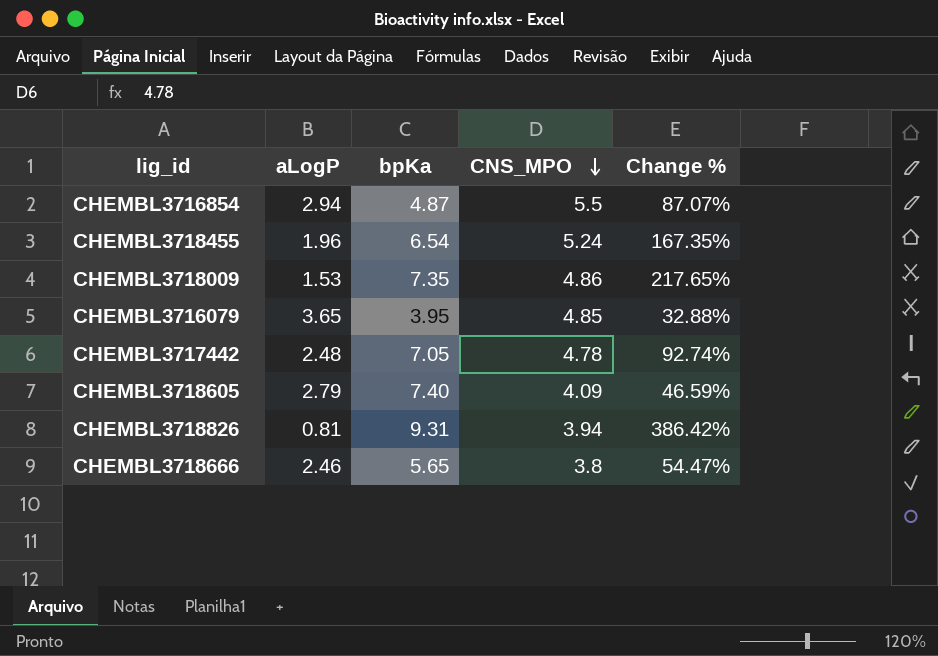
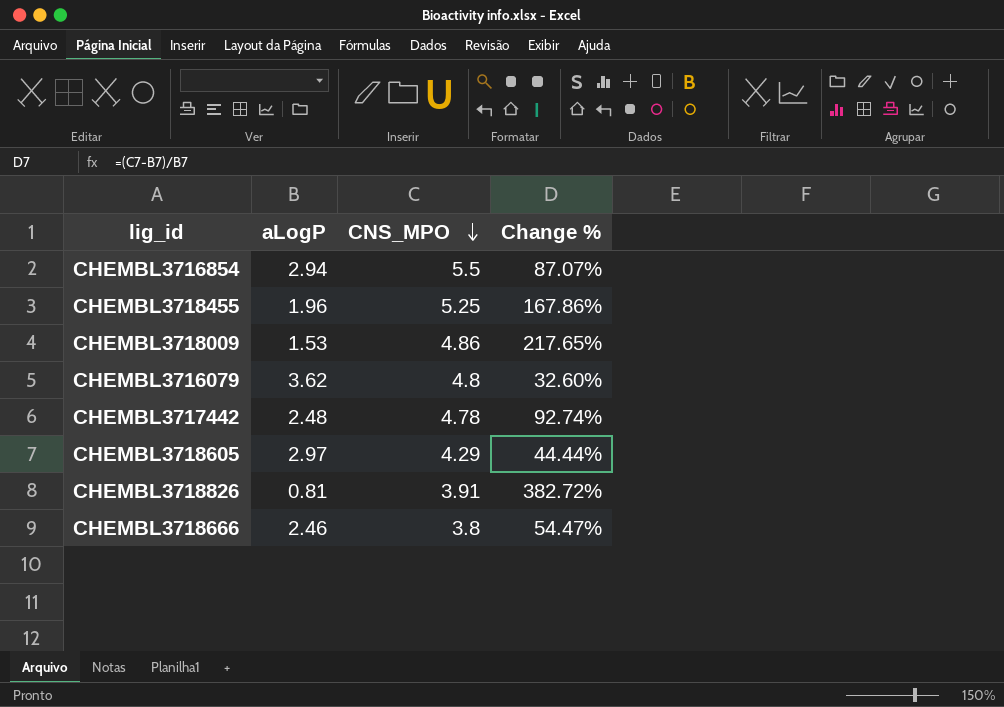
column bpKa | position: 3 -> none
CHEMBL3718455 | CNS_MPO: 5.24 -> 5.25
CHEMBL3718455 | Change %: 167.35% -> 167.86%
CHEMBL3716079 | aLogP: 3.65 -> 3.62
CHEMBL3716079 | CNS_MPO: 4.85 -> 4.8
CHEMBL3716079 | Change %: 32.88% -> 32.60%
CHEMBL3718605 | aLogP: 2.79 -> 2.97
CHEMBL3718605 | CNS_MPO: 4.09 -> 4.29
CHEMBL3718605 | Change %: 46.59% -> 44.44%
CHEMBL3718826 | CNS_MPO: 3.94 -> 3.91
CHEMBL3718826 | Change %: 386.42% -> 382.72%

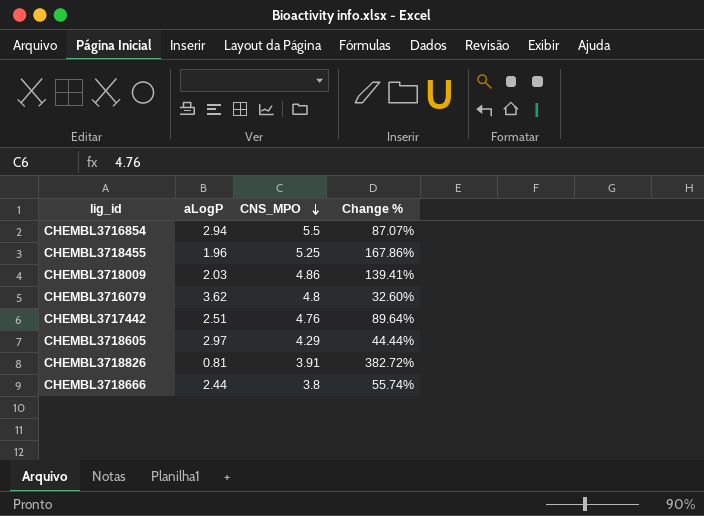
CHEMBL3718009 | aLogP: 1.53 -> 2.03
CHEMBL3718009 | Change %: 217.65% -> 139.41%
CHEMBL3717442 | aLogP: 2.48 -> 2.51
CHEMBL3717442 | CNS_MPO: 4.78 -> 4.76
CHEMBL3717442 | Change %: 92.74% -> 89.64%
CHEMBL3718666 | aLogP: 2.46 -> 2.44
CHEMBL3718666 | Change %: 54.47% -> 55.74%

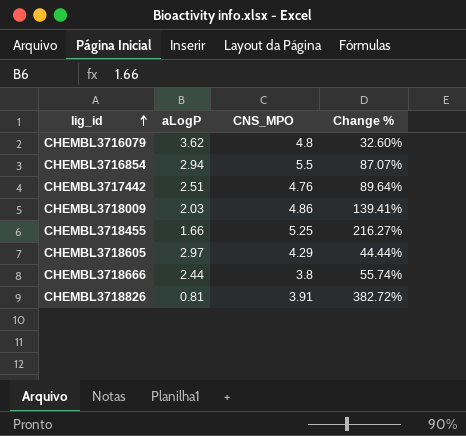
row order: CNS_MPO descending -> lig_id ascending
CHEMBL3718455 | aLogP: 1.96 -> 1.66
CHEMBL3718455 | Change %: 167.86% -> 216.27%

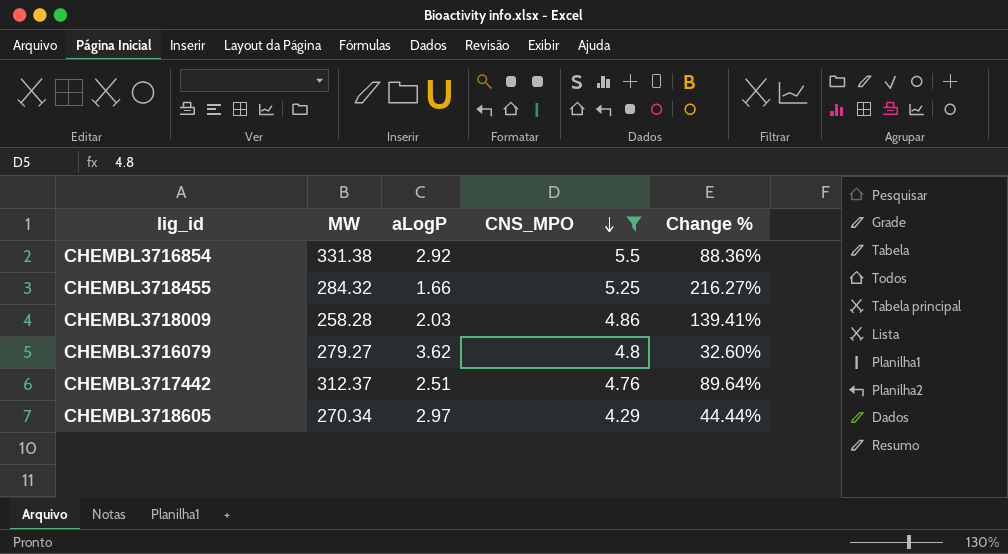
filter: none -> CNS_MPO >= 4.29
row order: lig_id ascending -> CNS_MPO descending
column MW | position: none -> 2
CHEMBL3716854 | aLogP: 2.94 -> 2.92
CHEMBL3716854 | Change %: 87.07% -> 88.36%

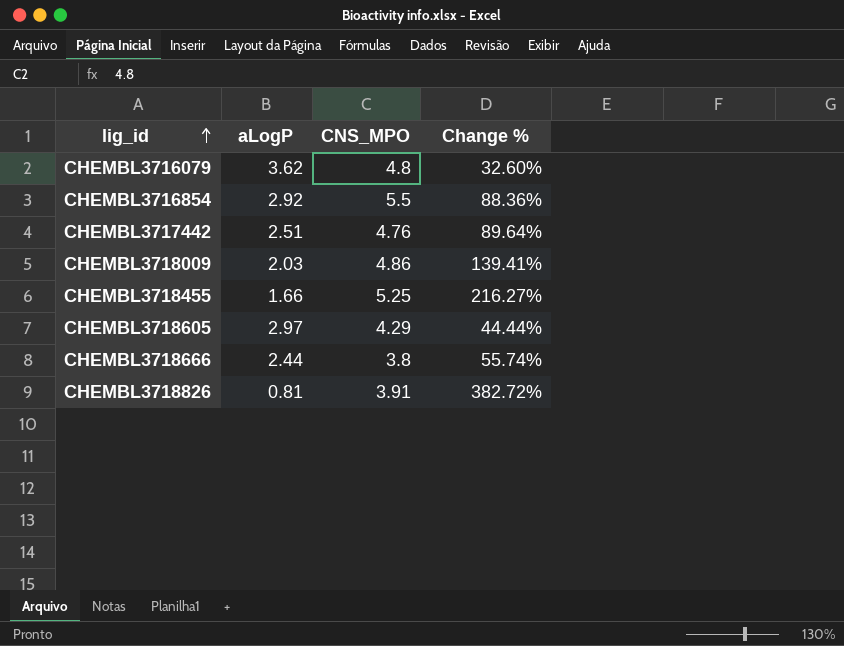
filter: CNS_MPO >= 4.29 -> none
row order: CNS_MPO descending -> lig_id ascending
column MW | position: 2 -> none

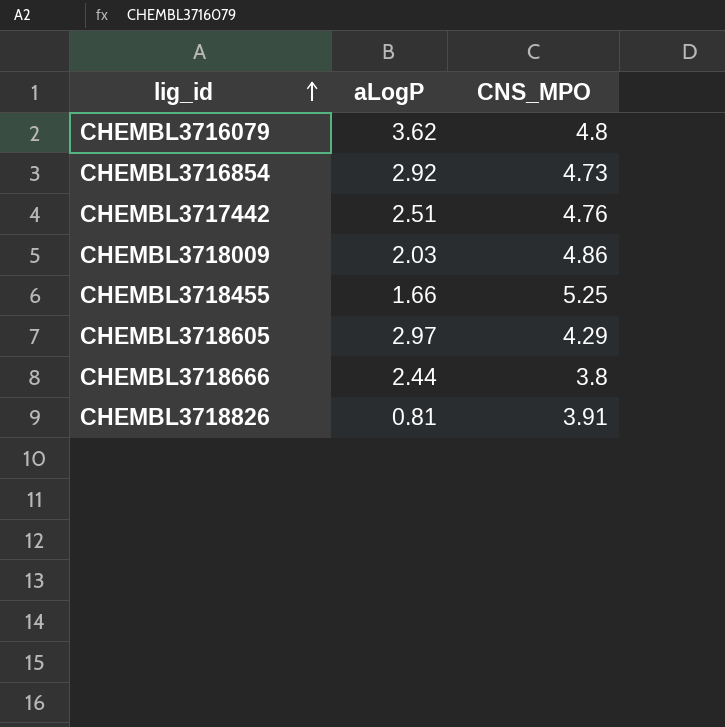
column Change % | formula: ([CNS_MPO] - [aLogP]) / [aLogP] -> none
CHEMBL3716854 | CNS_MPO: 5.5 -> 4.73

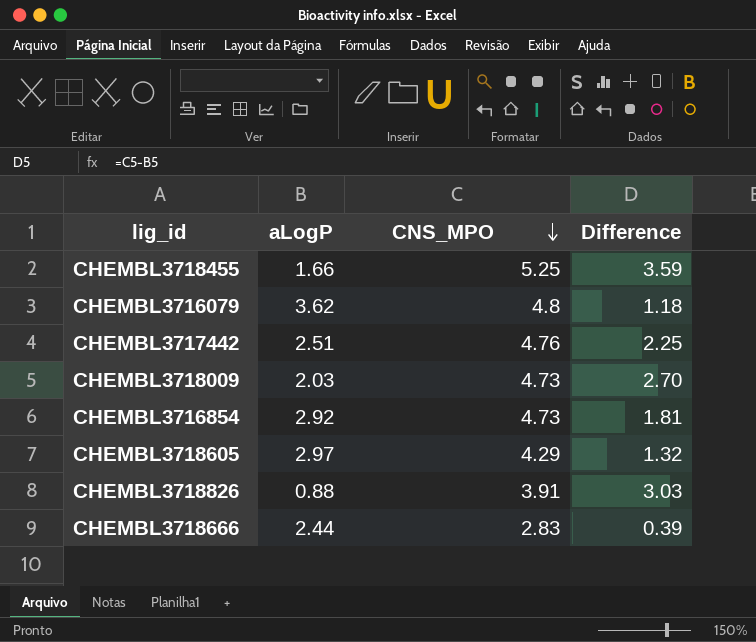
row order: lig_id ascending -> CNS_MPO descending
column Difference | formula: none -> [CNS_MPO] - [aLogP]
CHEMBL3718009 | CNS_MPO: 4.86 -> 4.73
CHEMBL3718826 | aLogP: 0.81 -> 0.88
CHEMBL3718666 | CNS_MPO: 3.8 -> 2.83

